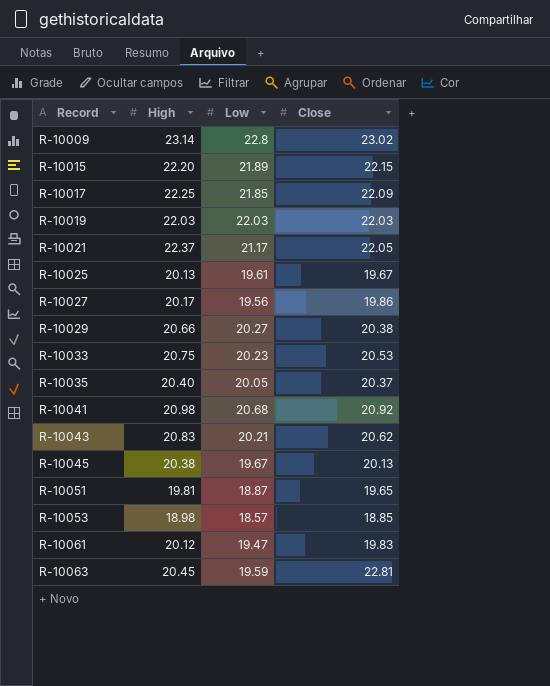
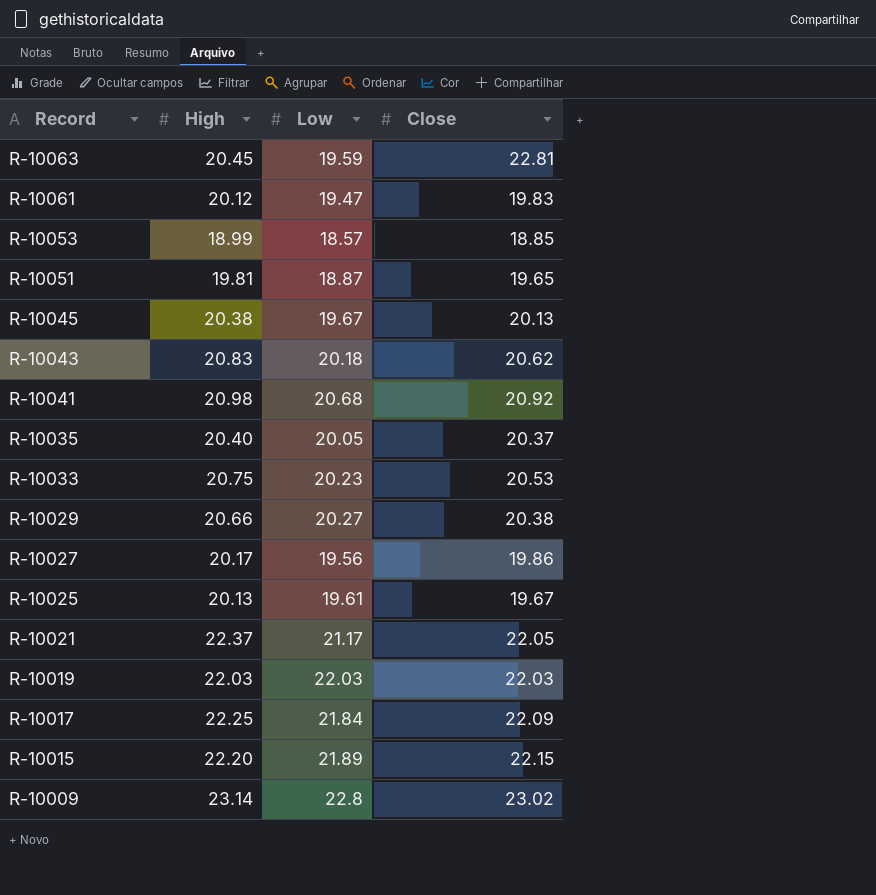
row order: Record ascending -> Record descending
R-10053 | High: 18.98 -> 18.99
R-10043 | Low: 20.21 -> 20.18
R-10017 | Low: 21.85 -> 21.84

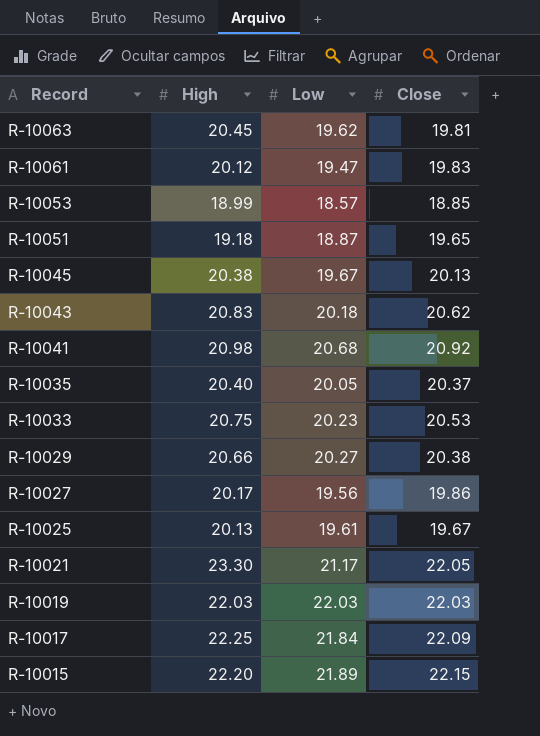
row R-10009: 23.14 | 22.8 | 23.02 -> none
R-10063 | Low: 19.59 -> 19.62
R-10063 | Close: 22.81 -> 19.81
R-10051 | High: 19.81 -> 19.18
R-10021 | High: 22.37 -> 23.30

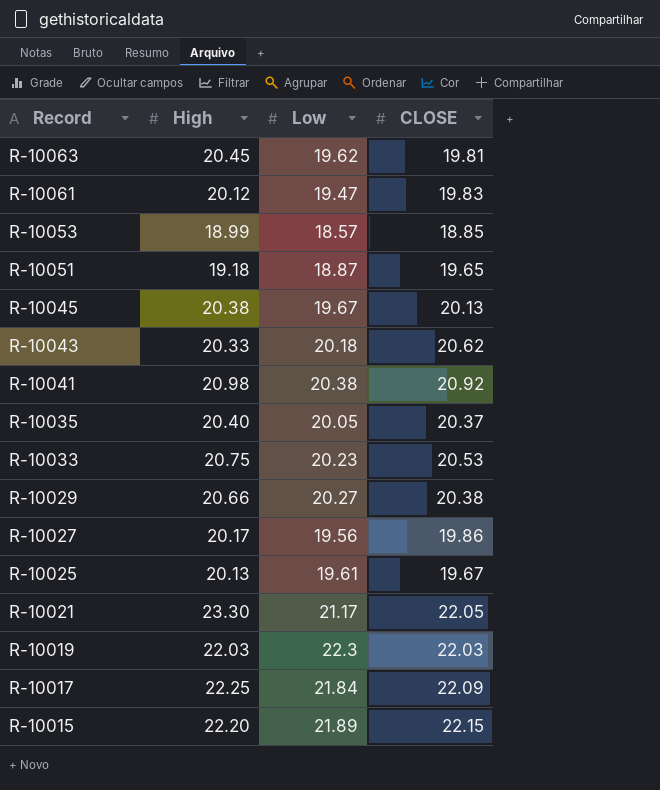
column name: Close -> CLOSE
R-10043 | High: 20.83 -> 20.33
R-10041 | Low: 20.68 -> 20.38
R-10019 | Low: 22.03 -> 22.3

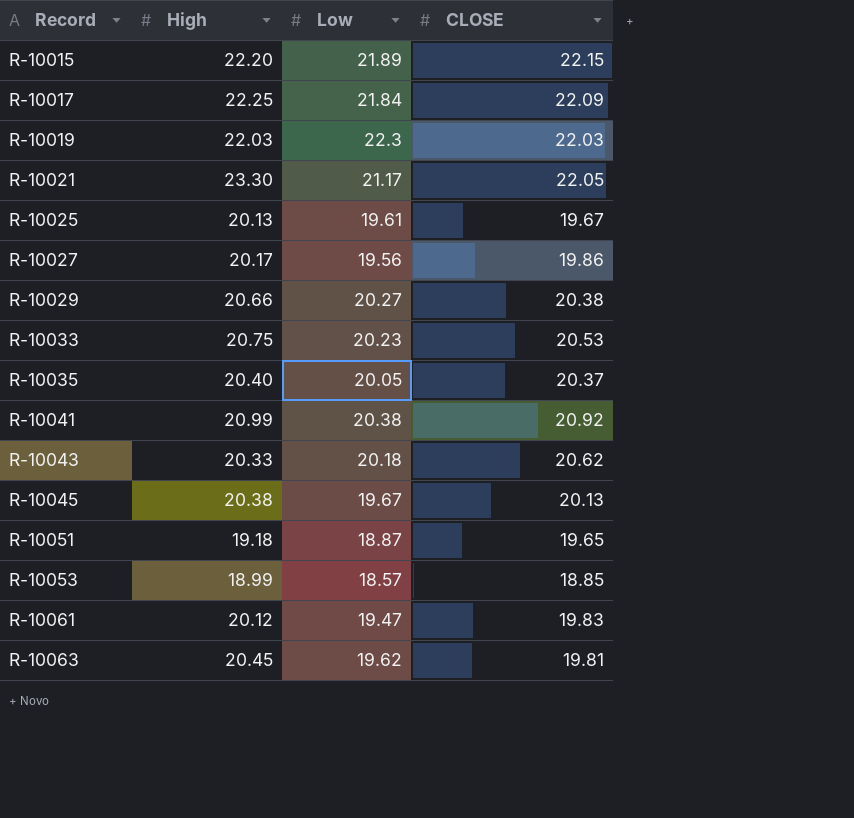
row order: Record descending -> Record ascending
R-10041 | High: 20.98 -> 20.99

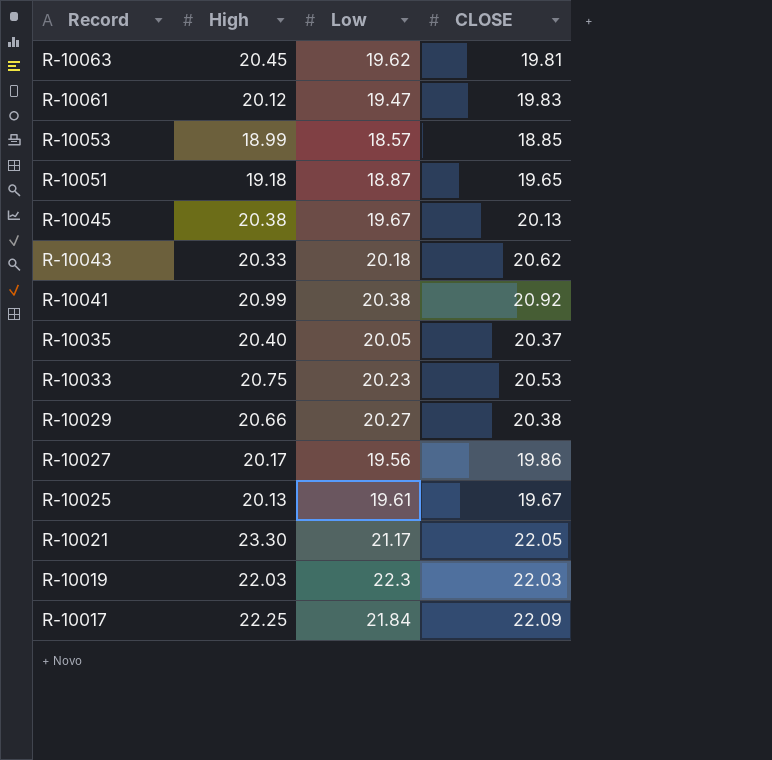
row order: Record ascending -> Record descending
row R-10015: 22.20 | 21.89 | 22.15 -> none

